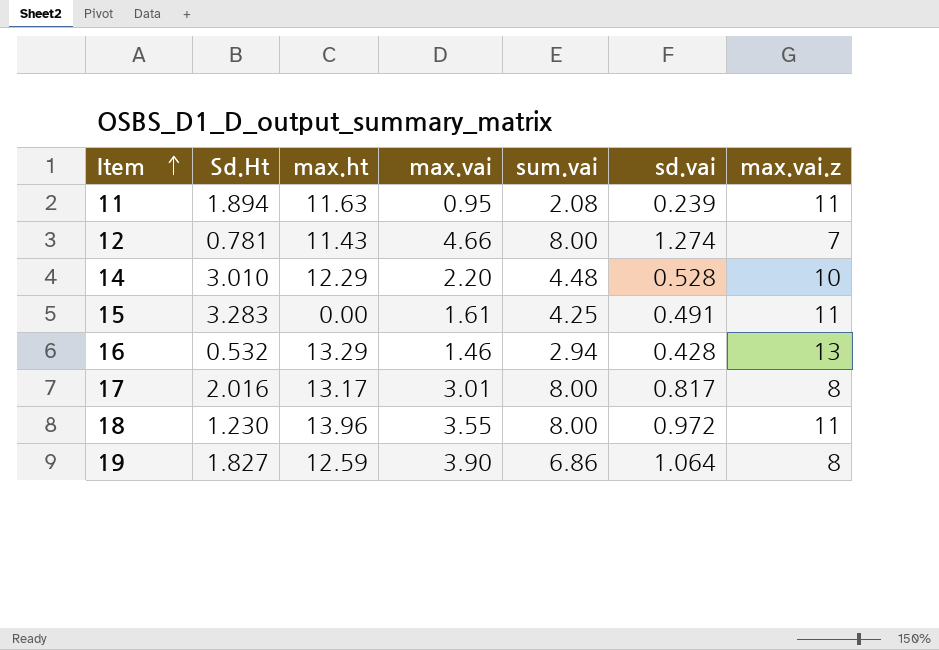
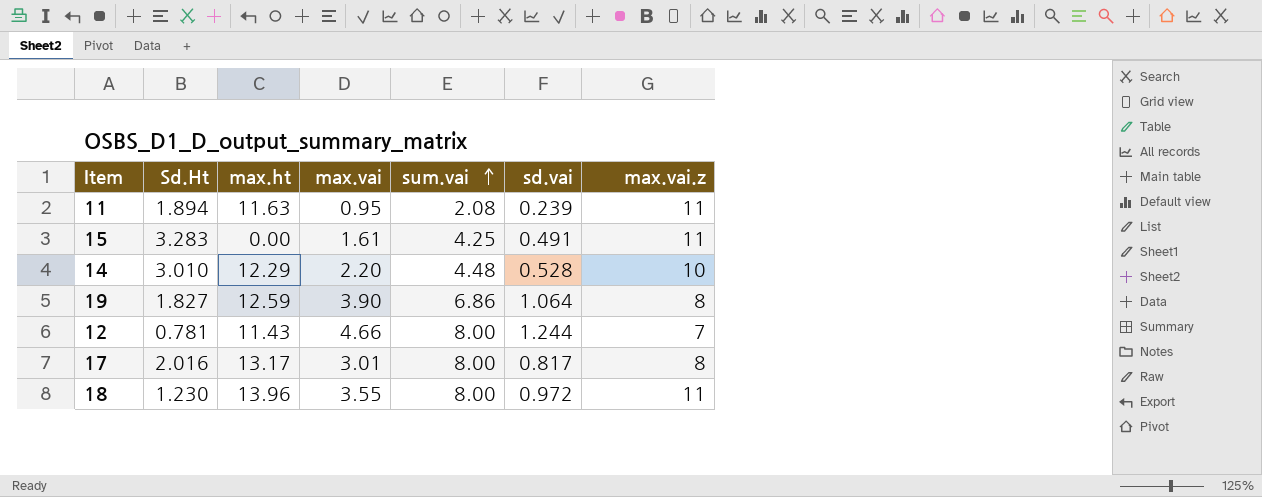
row order: Item ascending -> sum.vai ascending
row 16: 0.532 | 13.29 | 1.46 | 2.94 | 0.428 | 13 -> none
12 | sd.vai: 1.274 -> 1.244

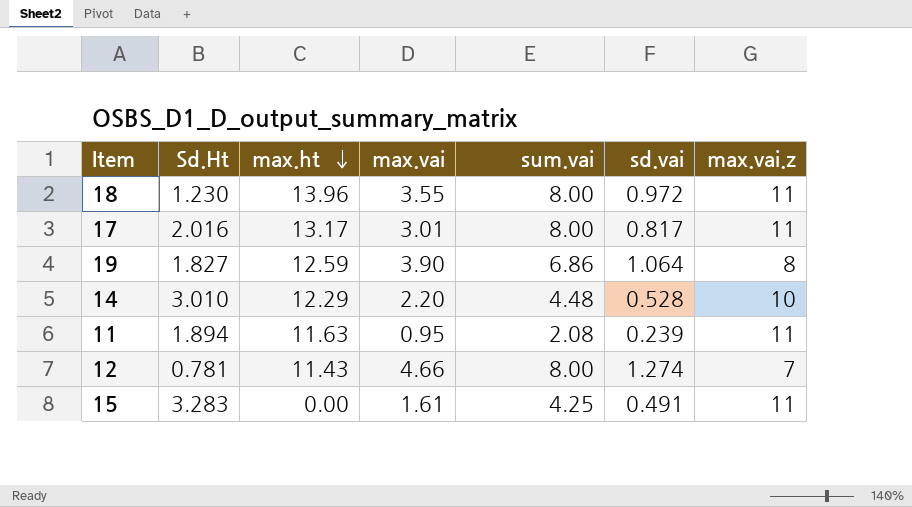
row order: sum.vai ascending -> max.ht descending
17 | max.vai.z: 8 -> 11
12 | sd.vai: 1.244 -> 1.274

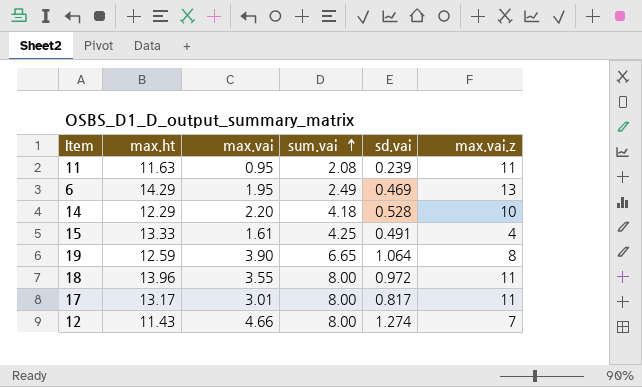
row order: max.ht descending -> sum.vai ascending
column Sd.Ht | position: 2 -> none
row 6: none -> 14.29 | 1.95 | 2.49 | 0.469 | 13
14 | sum.vai: 4.48 -> 4.18
15 | max.ht: 0.00 -> 13.33
15 | max.vai.z: 11 -> 4
19 | sum.vai: 6.86 -> 6.65

